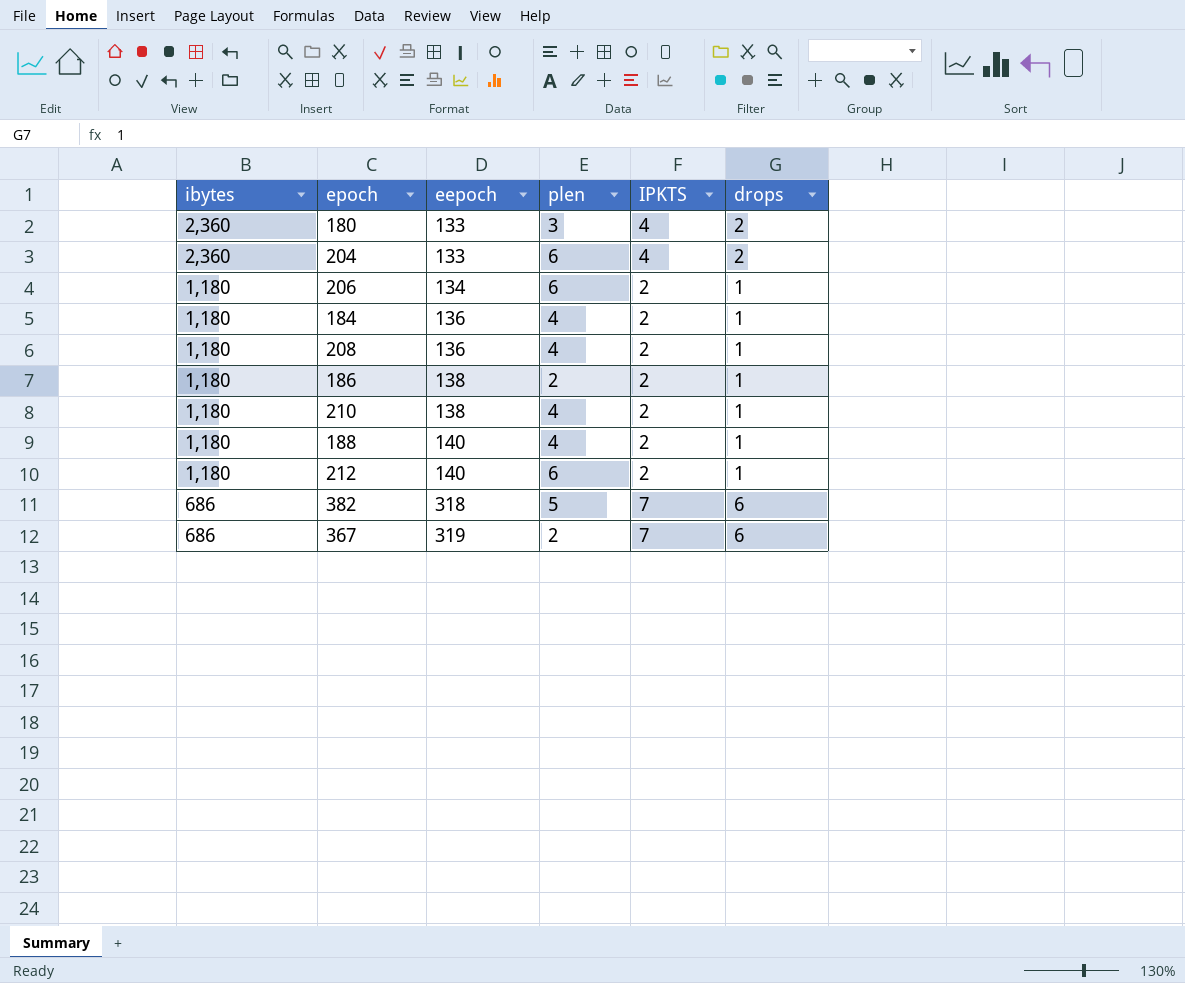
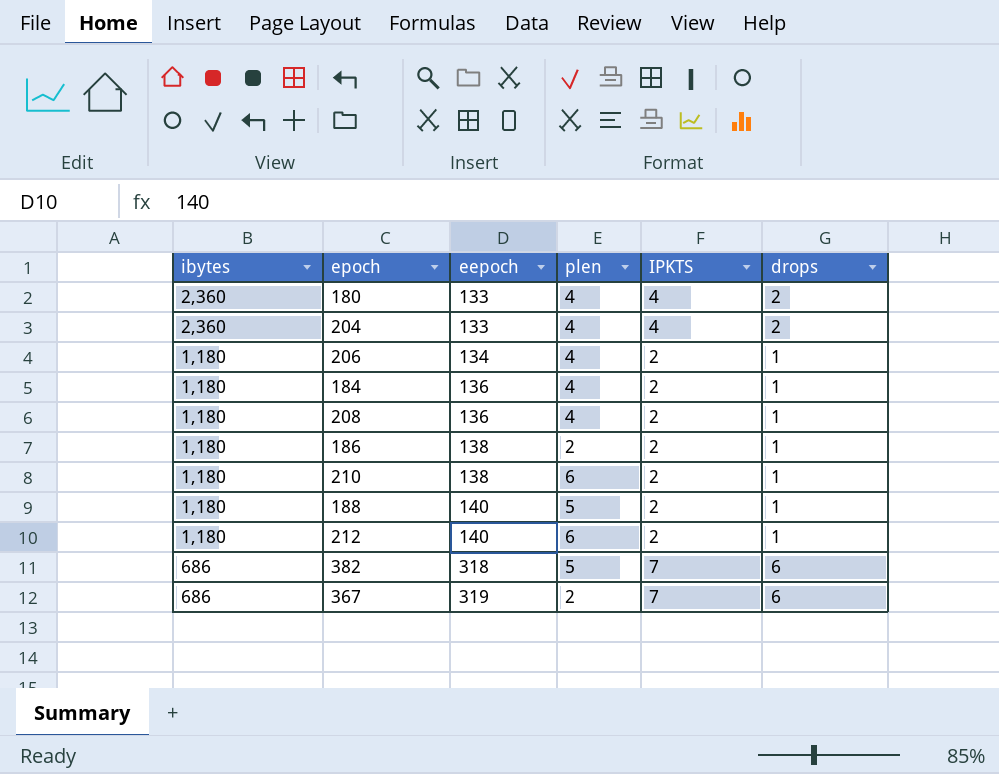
180 | plen: 3 -> 4
204 | plen: 6 -> 4
206 | plen: 6 -> 4
210 | plen: 4 -> 6
188 | plen: 4 -> 5

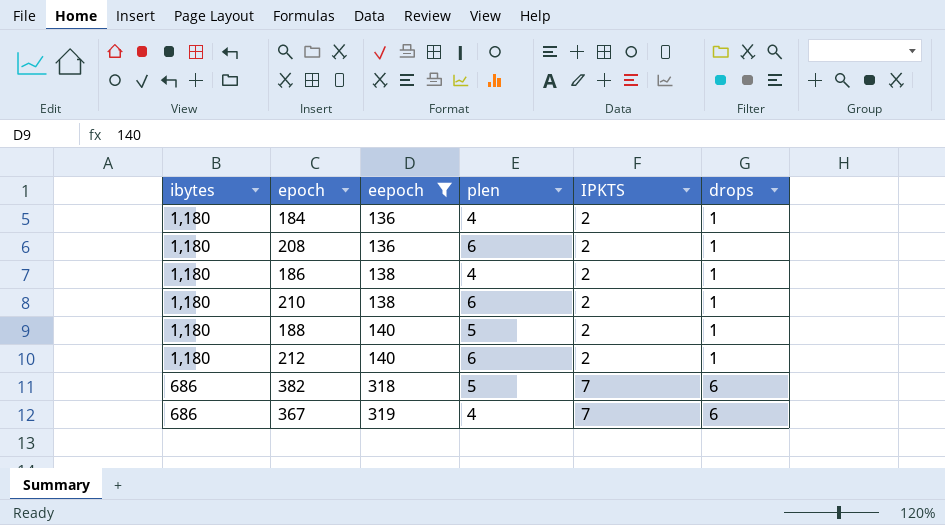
filter: none -> eepoch >= 136
208 | plen: 4 -> 6
186 | plen: 2 -> 4
367 | plen: 2 -> 4

